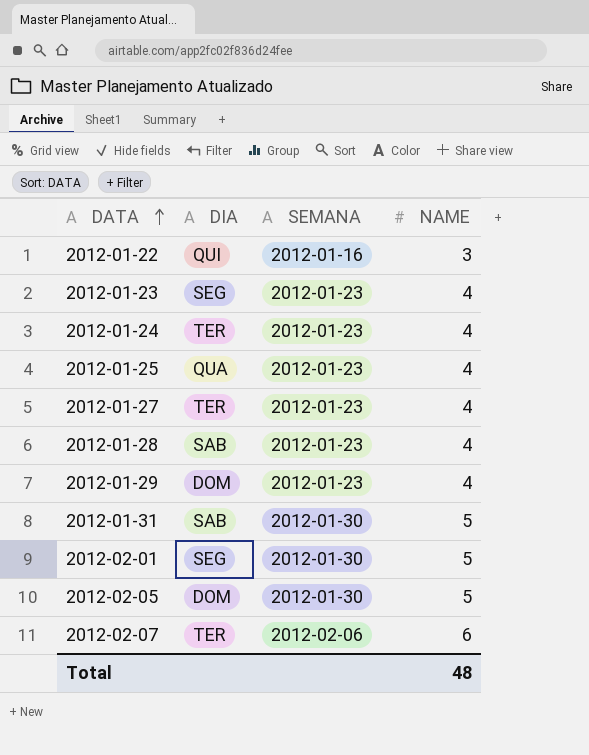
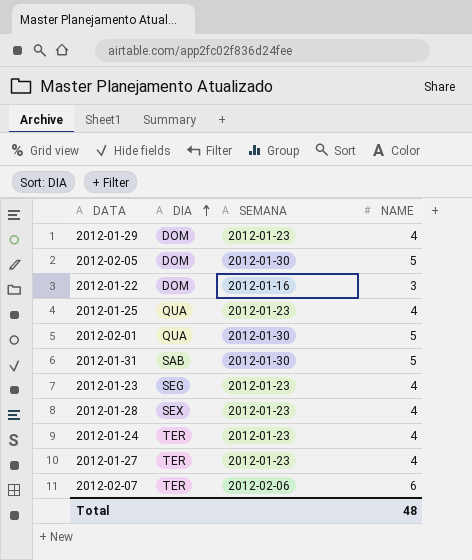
row order: DATA ascending -> DIA ascending
2012-01-22 | DIA: QUI -> DOM
2012-02-01 | DIA: SEG -> QUA
2012-01-28 | DIA: SAB -> SEX

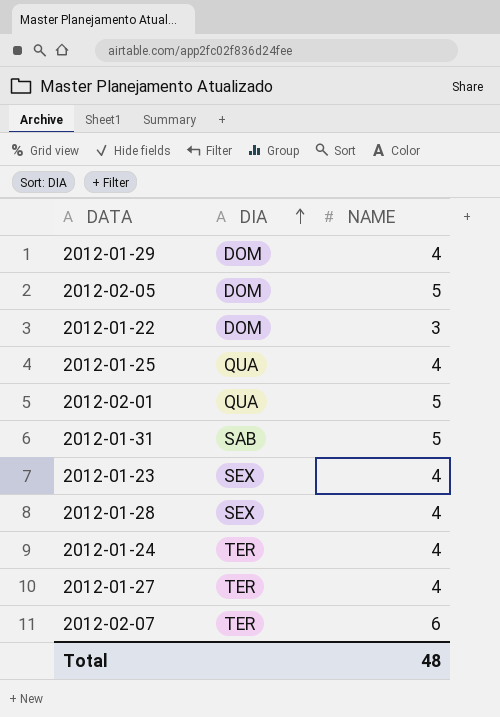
column SEMANA | position: 3 -> none
2012-01-23 | DIA: SEG -> SEX

